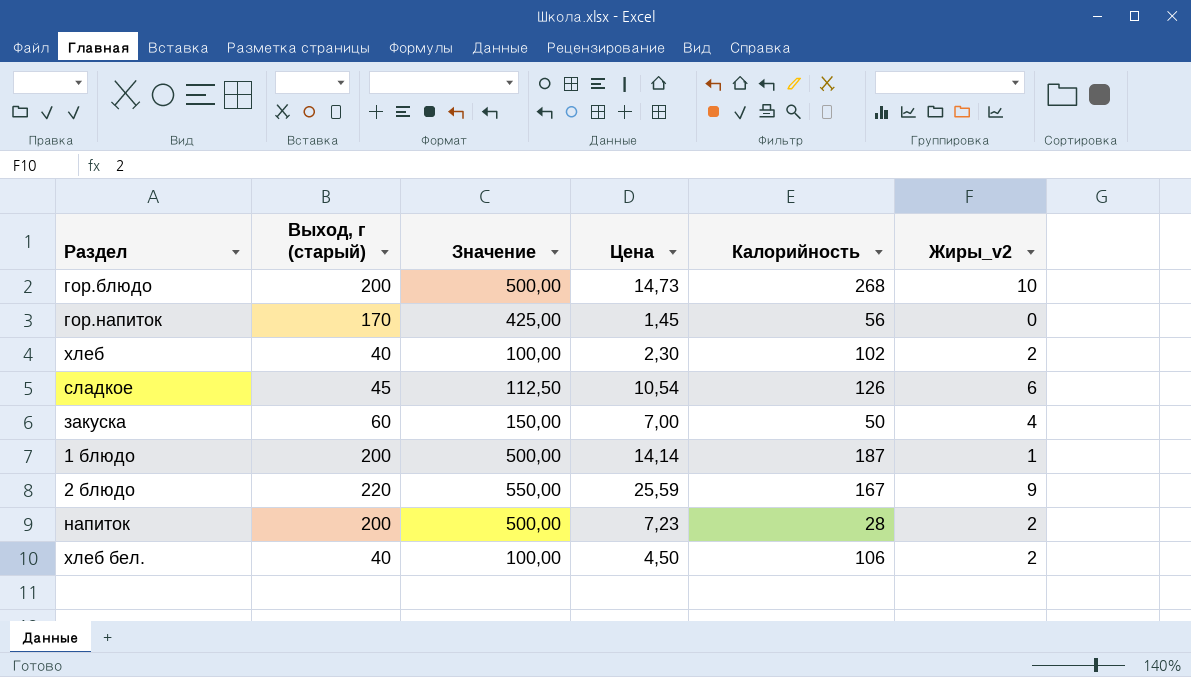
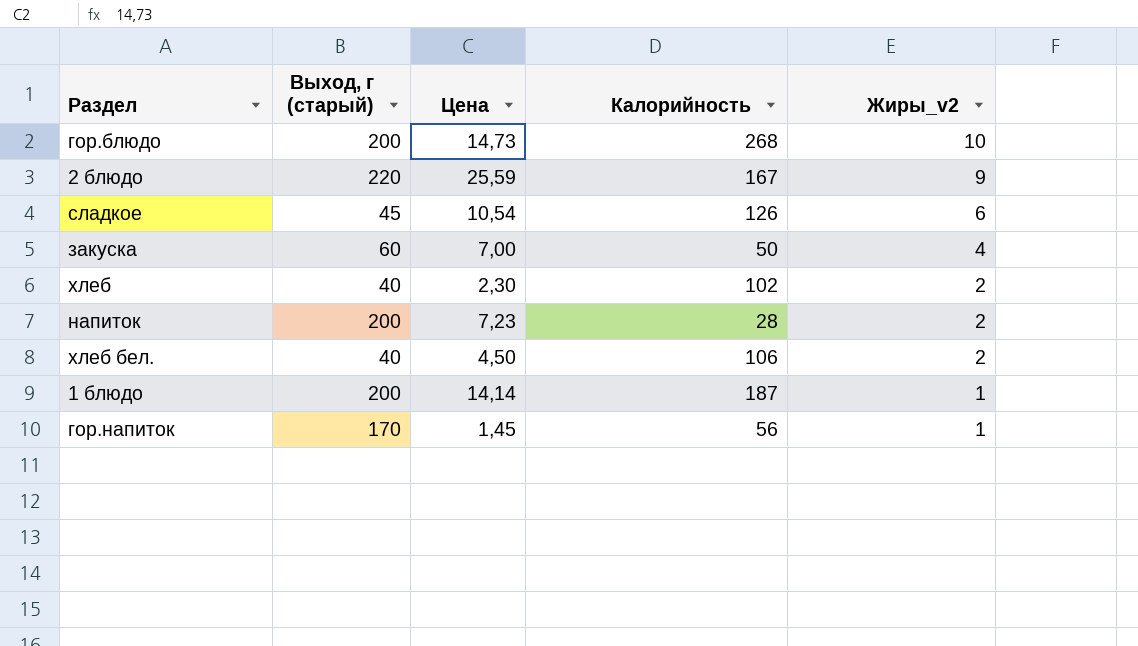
row order: none -> Жиры_v2 descending
column Значение | formula: [Выход, г (старый)] * 2,5 -> none
гор.напиток | Жиры_v2: 0 -> 1

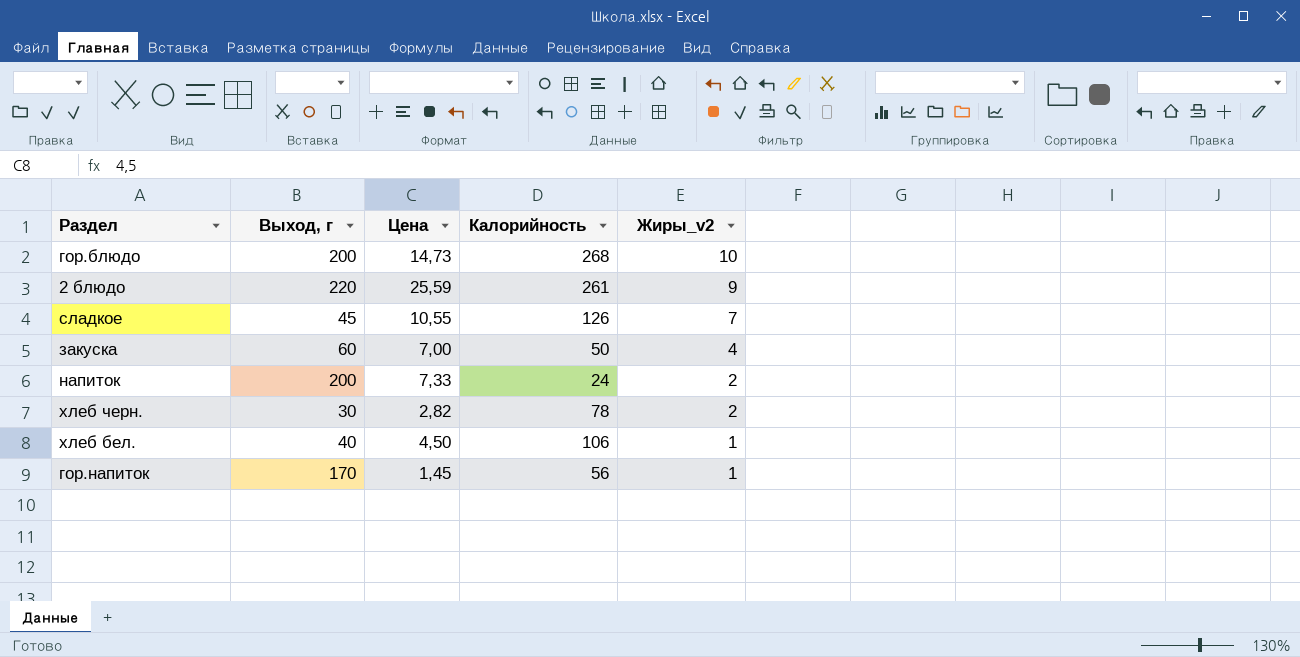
column name: Выход, г (старый) -> Выход, г
row хлеб: 40 | 2,30 | 102 | 2 -> none
row 1 блюдо: 200 | 14,14 | 187 | 1 -> none
2 блюдо | Калорийность: 167 -> 261
сладкое | Цена: 10,54 -> 10,55
сладкое | Жиры_v2: 6 -> 7
напиток | Цена: 7,23 -> 7,33
напиток | Калорийность: 28 -> 24
row хлеб черн.: none -> 30 | 2,82 | 78 | 2
хлеб бел. | Жиры_v2: 2 -> 1

